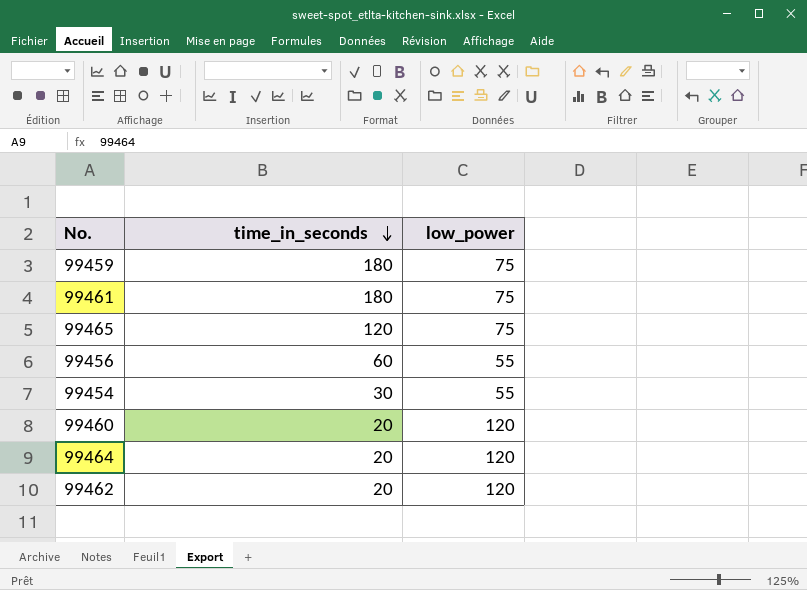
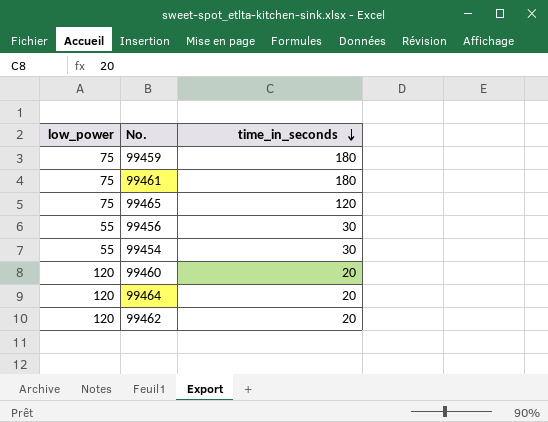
column low_power | position: 3 -> 1
99456 | time_in_seconds: 60 -> 30

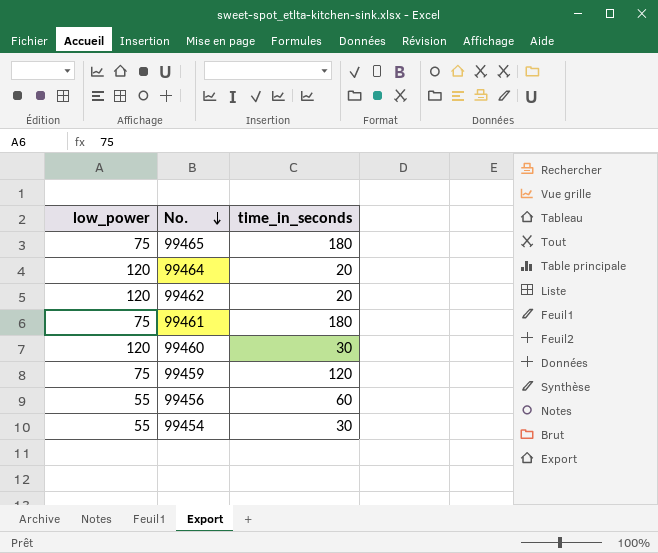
row order: time_in_seconds descending -> No. descending
99465 | time_in_seconds: 120 -> 180
99460 | time_in_seconds: 20 -> 30
99459 | time_in_seconds: 180 -> 120
99456 | time_in_seconds: 30 -> 60

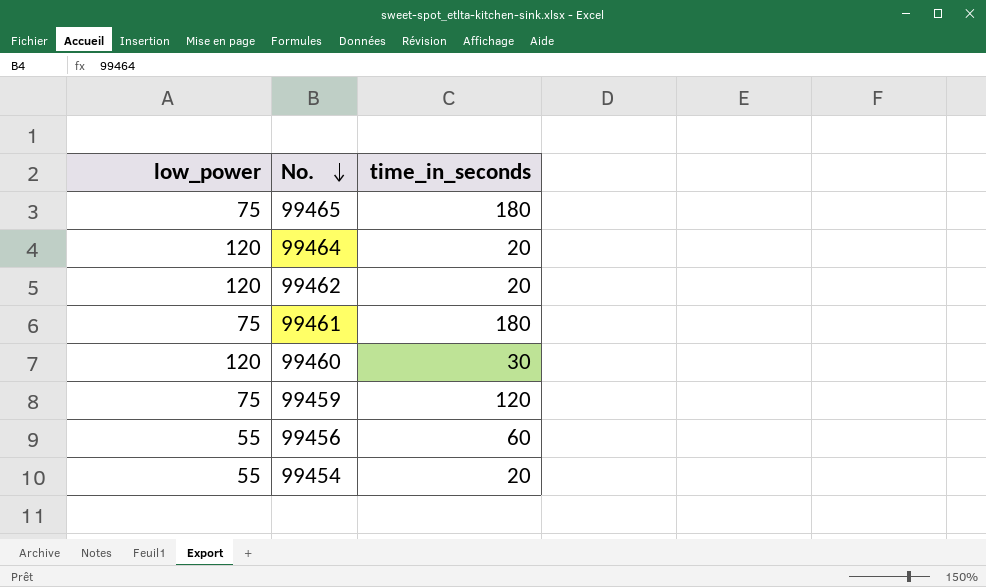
99454 | time_in_seconds: 30 -> 20

